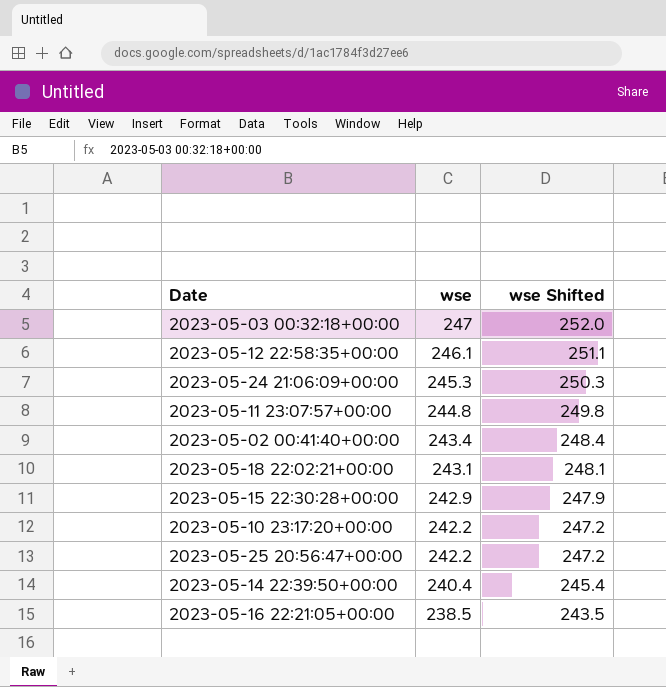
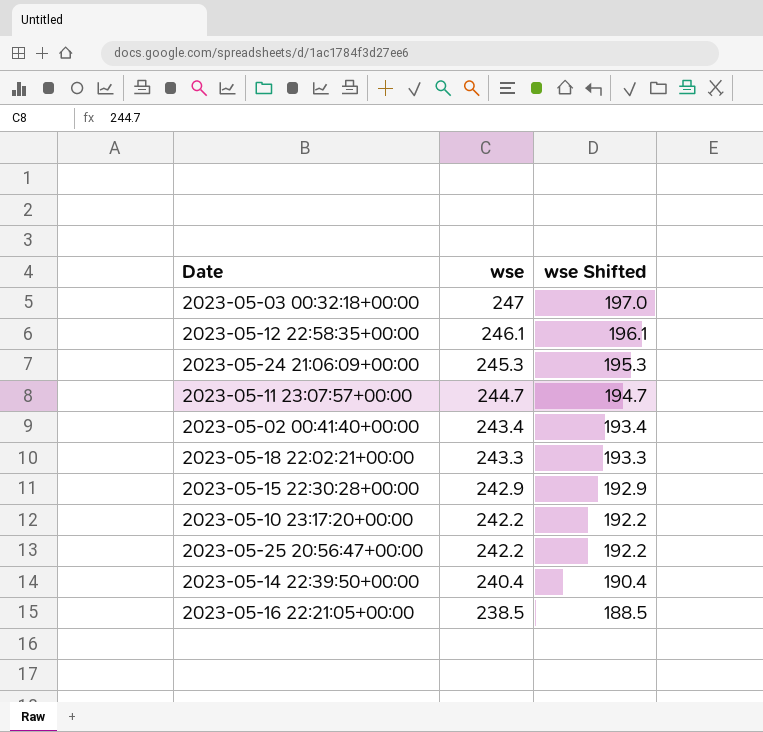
column wse Shifted | formula: [wse] + 5 -> [wse] - 50
2023-05-11 23:07:57+00:00 | wse: 244.8 -> 244.7
2023-05-18 22:02:21+00:00 | wse: 243.1 -> 243.3

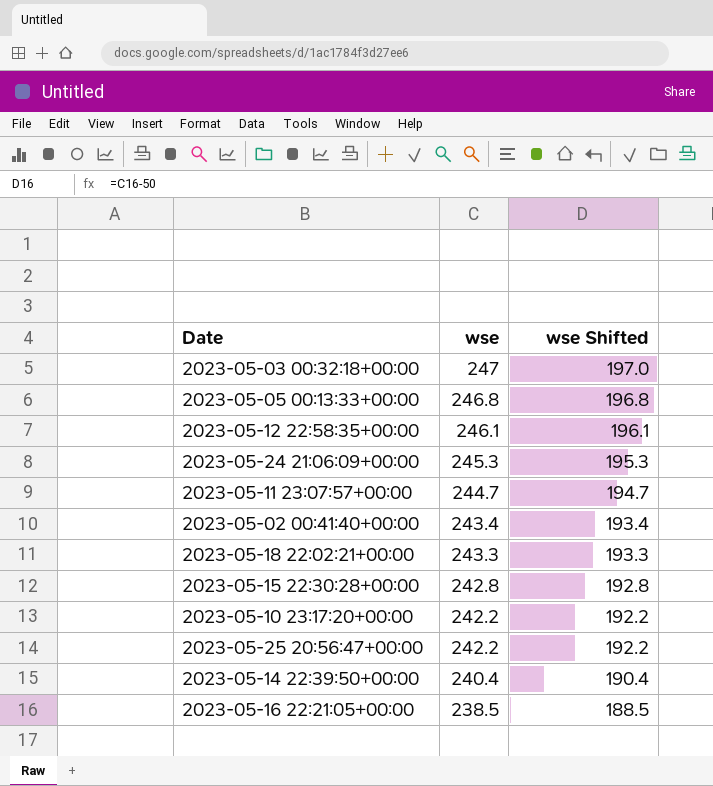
row 2023-05-05 00:13:33+00:00: none -> 246.8 | 196.8
2023-05-15 22:30:28+00:00 | wse: 242.9 -> 242.8
2023-05-15 22:30:28+00:00 | wse Shifted: 192.9 -> 192.8

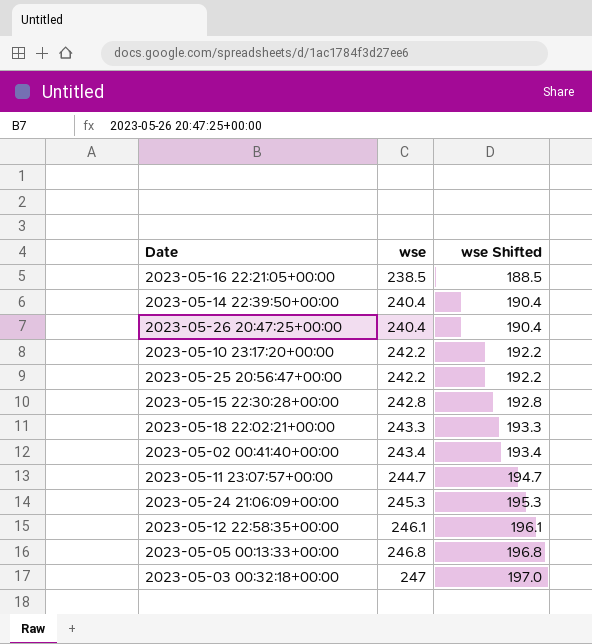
row order: wse descending -> wse ascending
row 2023-05-26 20:47:25+00:00: none -> 240.4 | 190.4

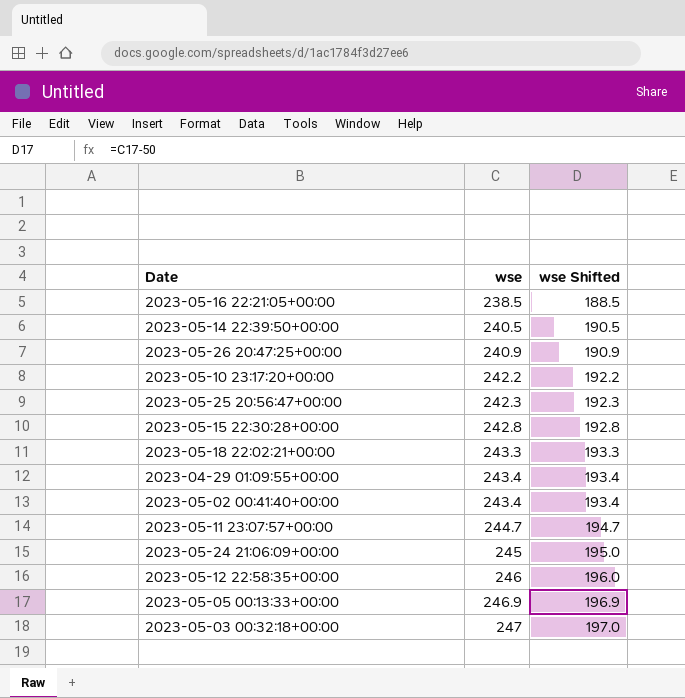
2023-05-14 22:39:50+00:00 | wse: 240.4 -> 240.5
2023-05-14 22:39:50+00:00 | wse Shifted: 190.4 -> 190.5
2023-05-26 20:47:25+00:00 | wse: 240.4 -> 240.9
2023-05-26 20:47:25+00:00 | wse Shifted: 190.4 -> 190.9
2023-05-25 20:56:47+00:00 | wse: 242.2 -> 242.3
2023-05-25 20:56:47+00:00 | wse Shifted: 192.2 -> 192.3
row 2023-04-29 01:09:55+00:00: none -> 243.4 | 193.4
2023-05-24 21:06:09+00:00 | wse: 245.3 -> 245
2023-05-24 21:06:09+00:00 | wse Shifted: 195.3 -> 195.0
2023-05-12 22:58:35+00:00 | wse: 246.1 -> 246
2023-05-12 22:58:35+00:00 | wse Shifted: 196.1 -> 196.0
2023-05-05 00:13:33+00:00 | wse: 246.8 -> 246.9
2023-05-05 00:13:33+00:00 | wse Shifted: 196.8 -> 196.9

